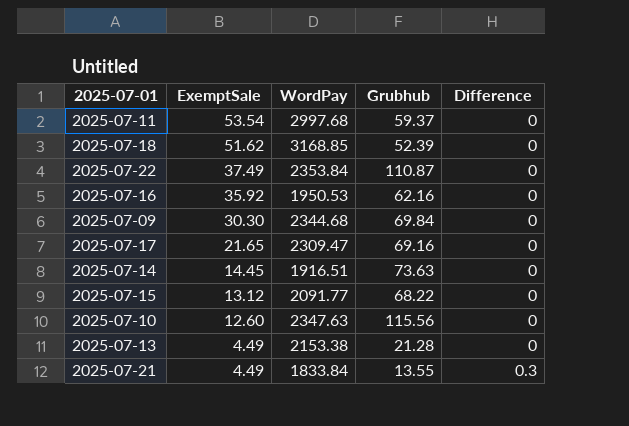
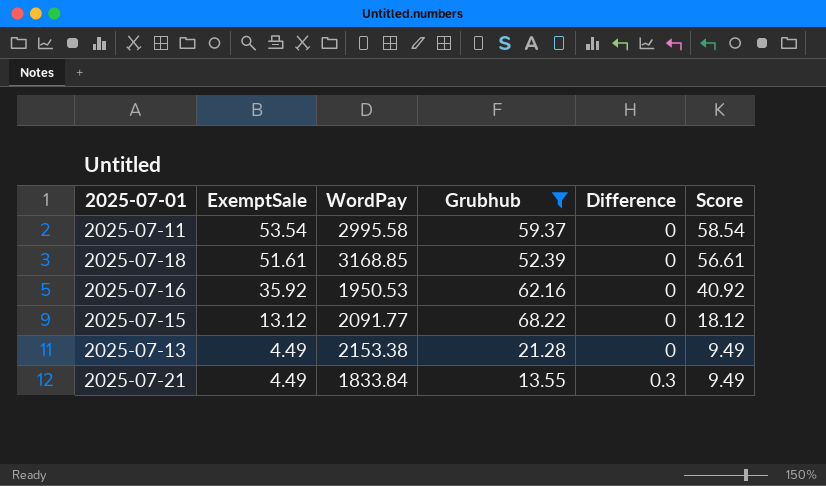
filter: none -> Grubhub <= 68.22
column Score | formula: none -> [ExemptSale] + 5
2025-07-11 | WordPay: 2997.68 -> 2995.58
2025-07-18 | ExemptSale: 51.62 -> 51.61

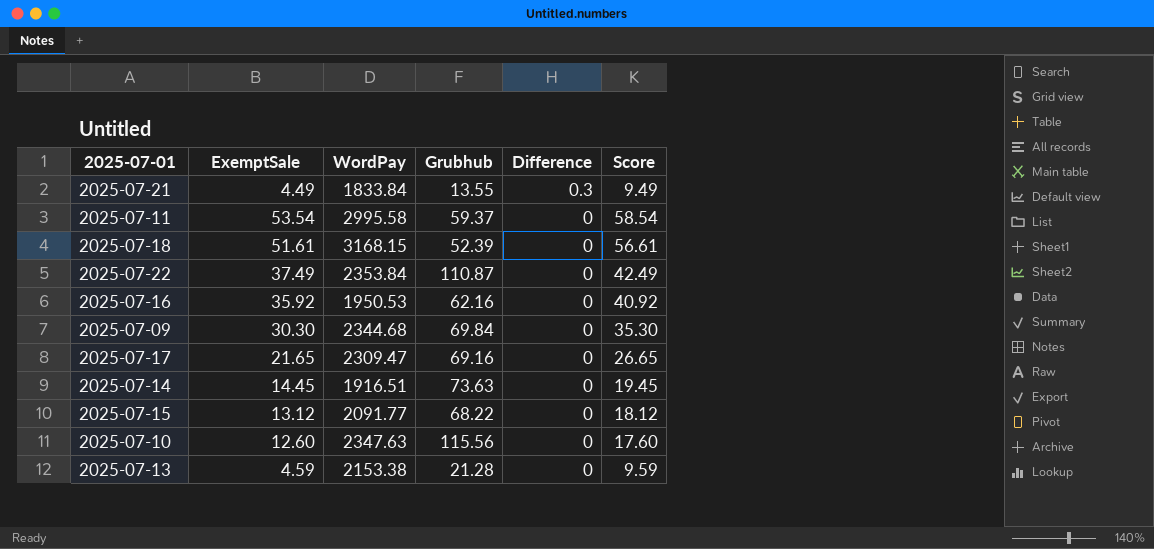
filter: Grubhub <= 68.22 -> none
row order: ExemptSale descending -> Difference descending
2025-07-18 | WordPay: 3168.85 -> 3168.15
2025-07-13 | ExemptSale: 4.49 -> 4.59
2025-07-13 | Score: 9.49 -> 9.59

